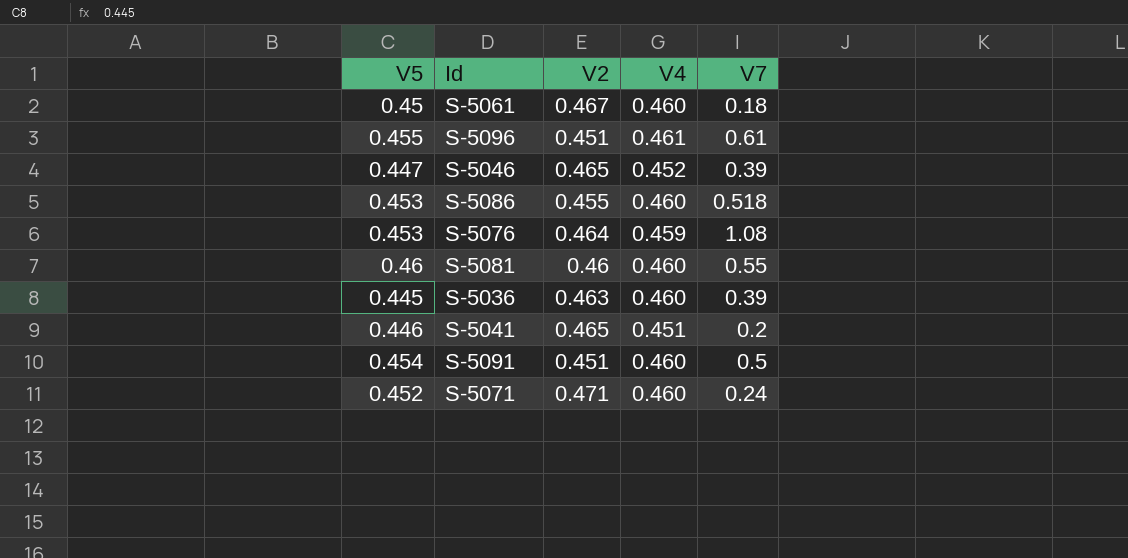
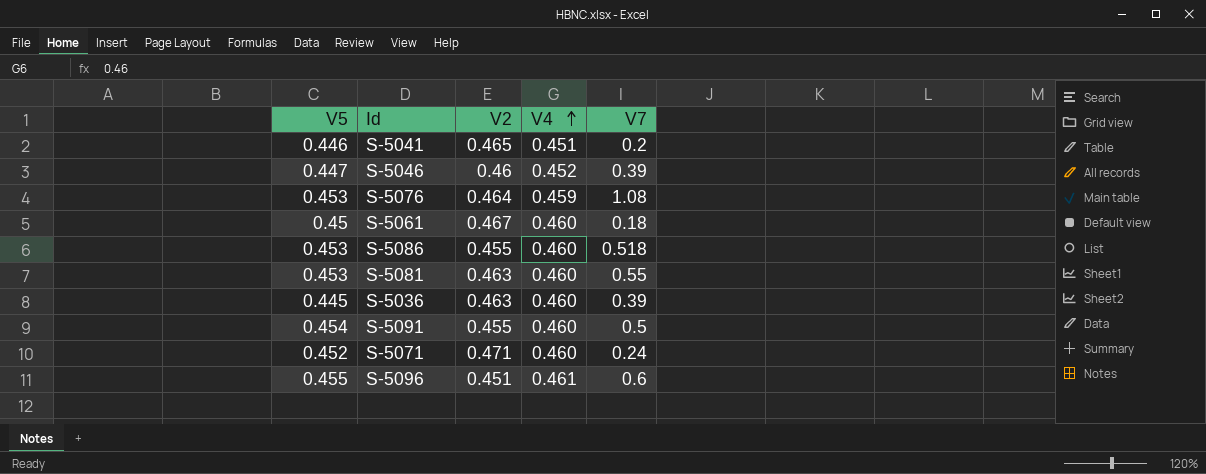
row order: none -> V4 ascending
S-5046 | V2: 0.465 -> 0.46
S-5081 | V5: 0.46 -> 0.453
S-5081 | V2: 0.46 -> 0.463
S-5091 | V2: 0.451 -> 0.455
S-5096 | V7: 0.61 -> 0.6

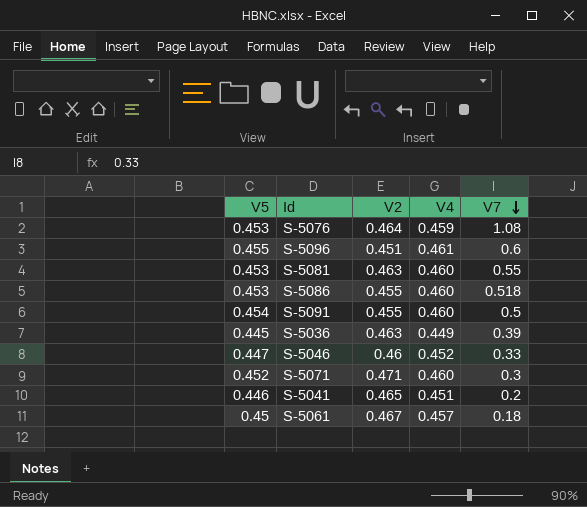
row order: V4 ascending -> V7 descending
S-5036 | V4: 0.460 -> 0.449
S-5046 | V7: 0.39 -> 0.33
S-5071 | V7: 0.24 -> 0.3
S-5061 | V4: 0.460 -> 0.457

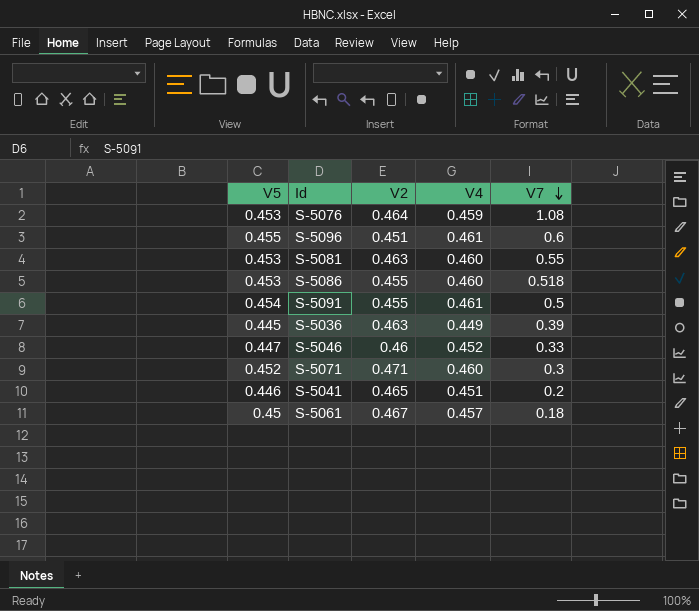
S-5091 | V4: 0.460 -> 0.461

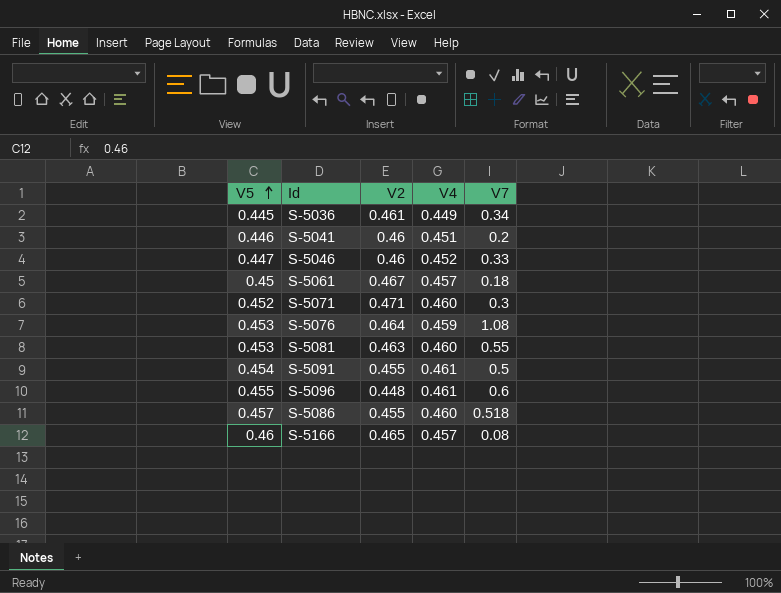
row order: V7 descending -> V5 ascending
S-5036 | V2: 0.463 -> 0.461
S-5036 | V7: 0.39 -> 0.34
S-5041 | V2: 0.465 -> 0.46
S-5096 | V2: 0.451 -> 0.448
S-5086 | V5: 0.453 -> 0.457
row S-5166: none -> 0.46 | 0.465 | 0.457 | 0.08

